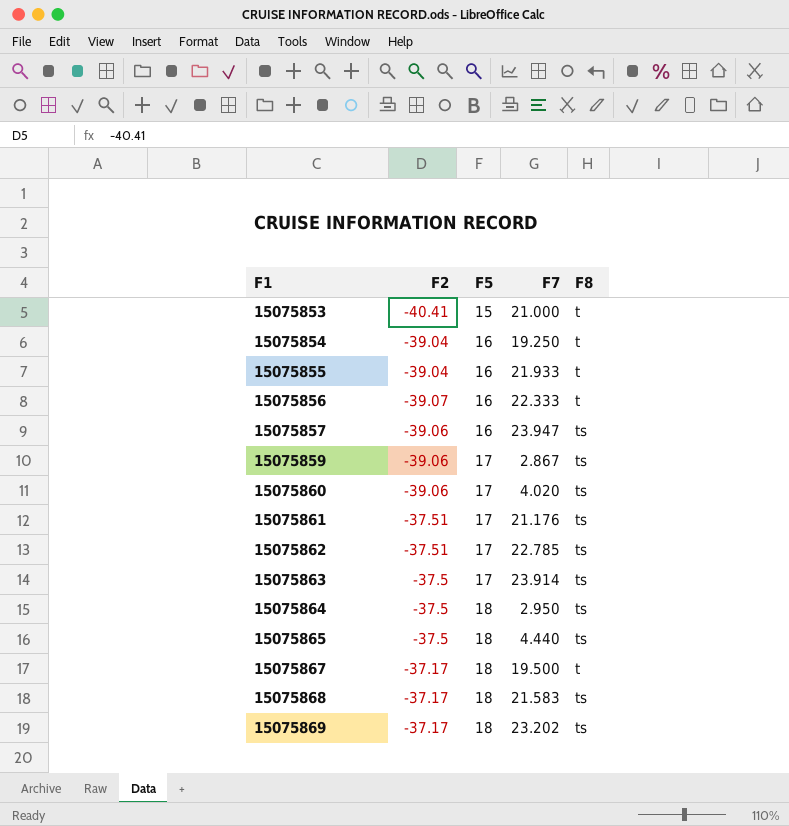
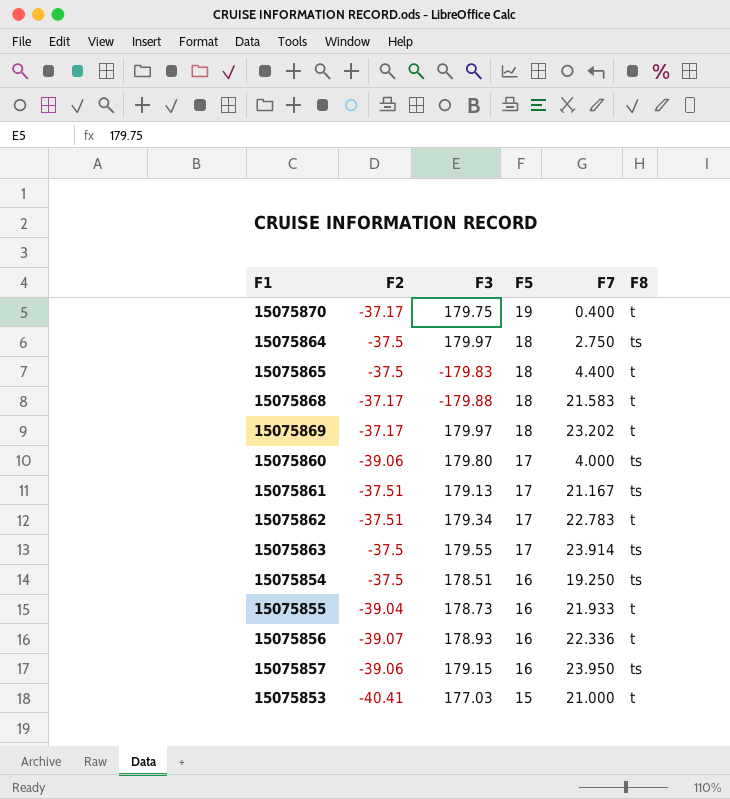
row order: F1 ascending -> F5 descending
column F3 | position: none -> 3
row 15075859: -39.06 | 17 | 2.867 | ts -> none
row 15075867: -37.17 | 18 | 19.500 | t -> none
row 15075870: none -> -37.17 | 179.75 | 19 | 0.400 | t
15075864 | F7: 2.950 -> 2.750
15075865 | F7: 4.440 -> 4.400
15075865 | F8: ts -> t
15075868 | F8: ts -> t
15075869 | F8: ts -> t
15075860 | F7: 4.020 -> 4.000
15075861 | F7: 21.176 -> 21.167
15075862 | F7: 22.785 -> 22.783
15075862 | F8: ts -> t
15075854 | F2: -39.04 -> -37.5
15075854 | F8: t -> ts
15075856 | F7: 22.333 -> 22.336
15075857 | F7: 23.947 -> 23.950

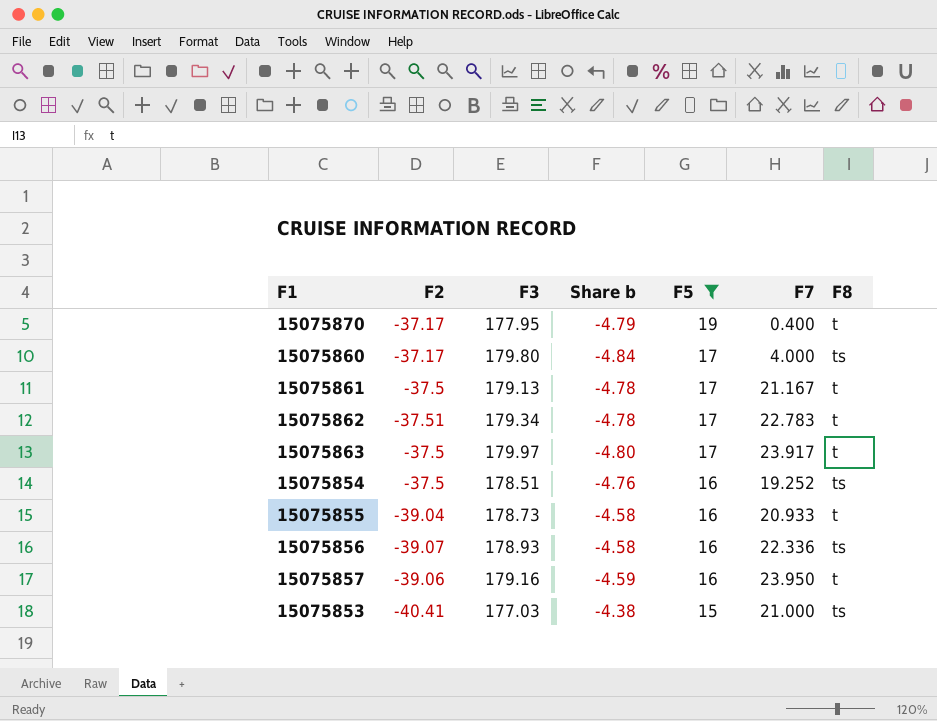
filter: none -> F5 != 18
column Share b | formula: none -> [F3] / [F2]
15075870 | F3: 179.75 -> 177.95
15075860 | F2: -39.06 -> -37.17
15075861 | F2: -37.51 -> -37.5
15075861 | F8: ts -> t
15075863 | F3: 179.55 -> 179.97
15075863 | F7: 23.914 -> 23.917
15075863 | F8: ts -> t
15075854 | F7: 19.250 -> 19.252
15075855 | F7: 21.933 -> 20.933
15075856 | F8: t -> ts
15075857 | F3: 179.15 -> 179.16
15075857 | F8: ts -> t
15075853 | F8: t -> ts

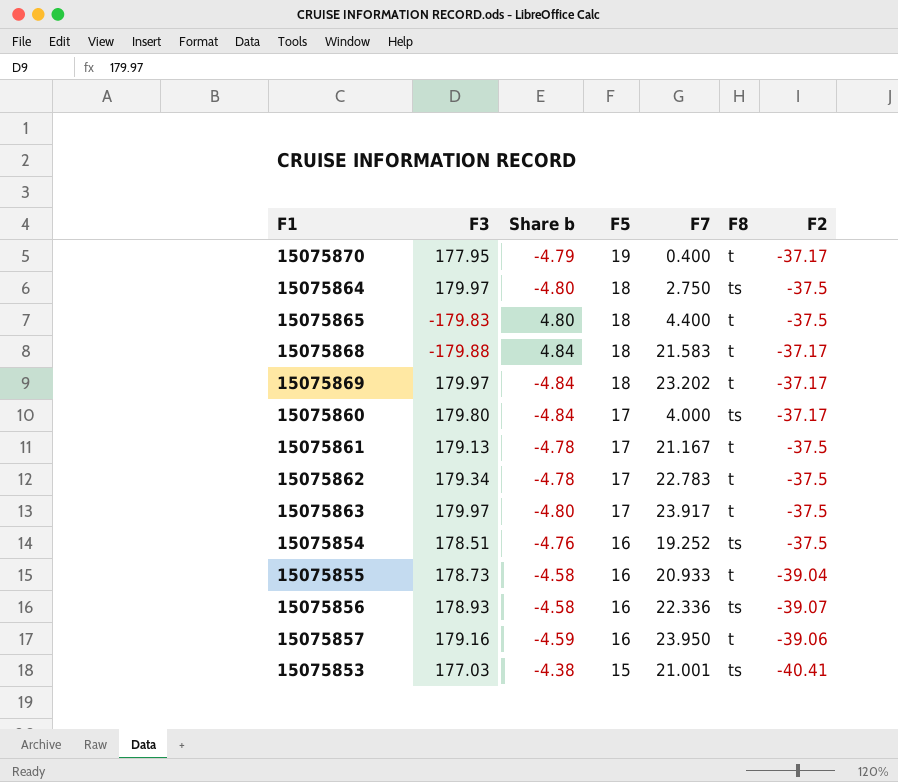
filter: F5 != 18 -> none
column F2 | position: 2 -> 7
15075862 | F2: -37.51 -> -37.5
15075853 | F7: 21.000 -> 21.001

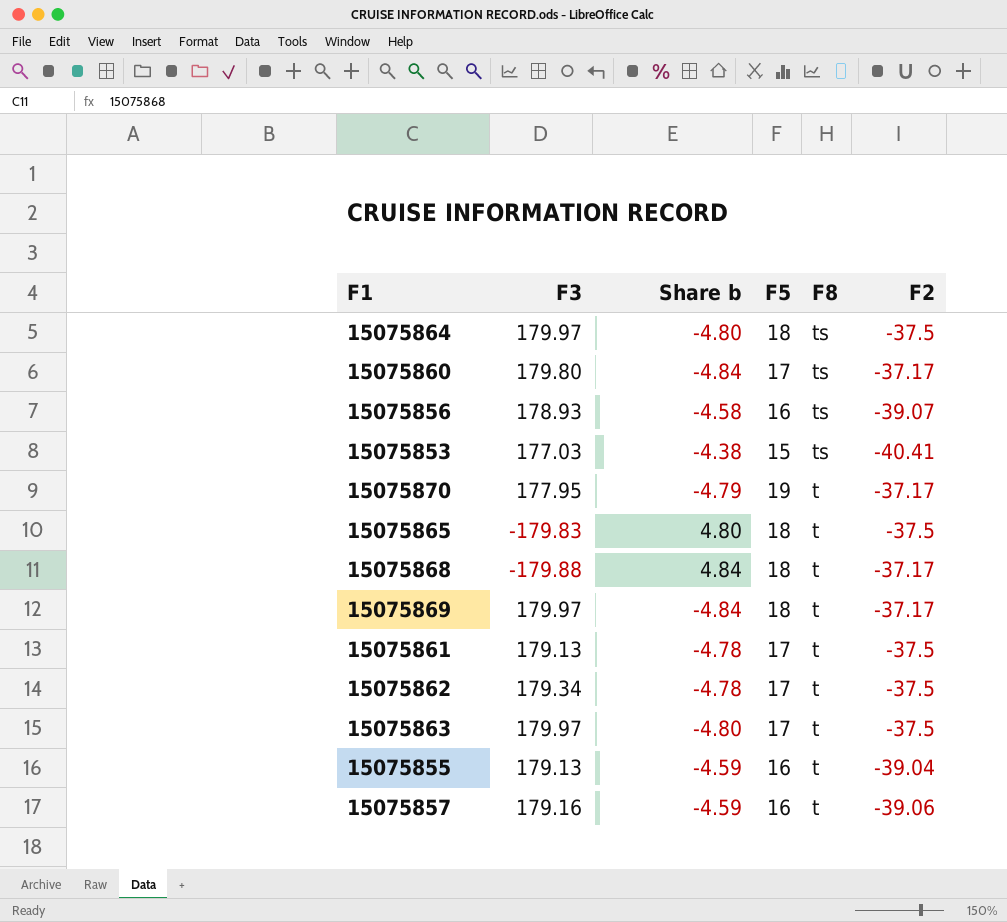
row order: F5 descending -> F8 descending
column F7 | position: 5 -> none
row 15075854: 178.51 | -4.76 | 16 | 19.252 | ts | -37.5 -> none
15075855 | F3: 178.73 -> 179.13
15075855 | Share b: -4.58 -> -4.59

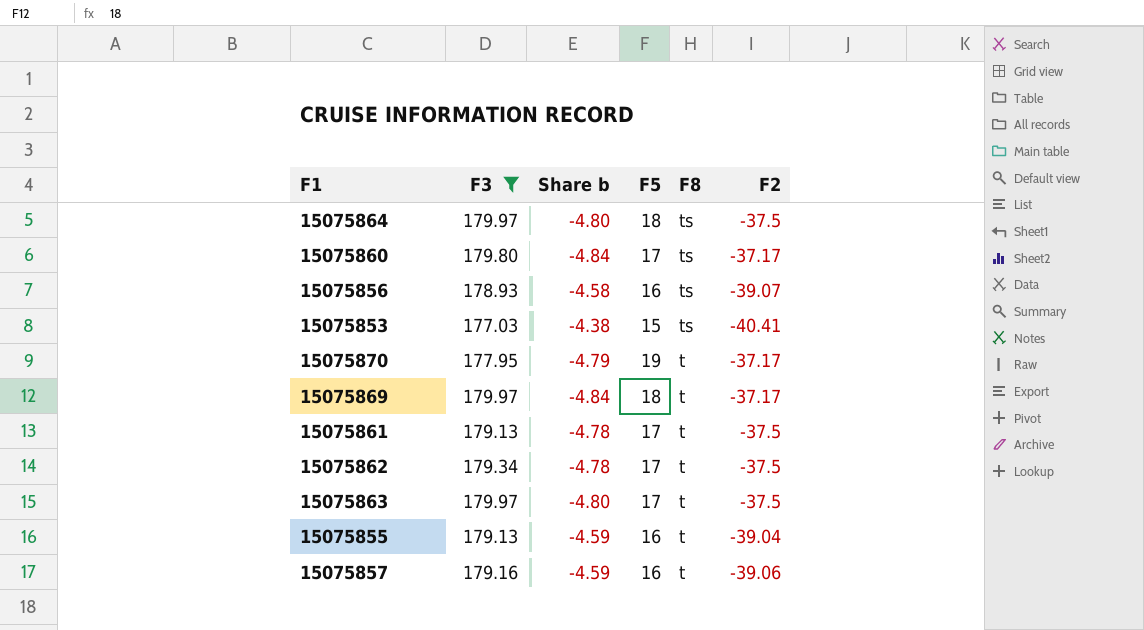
filter: none -> F3 >= 177.03

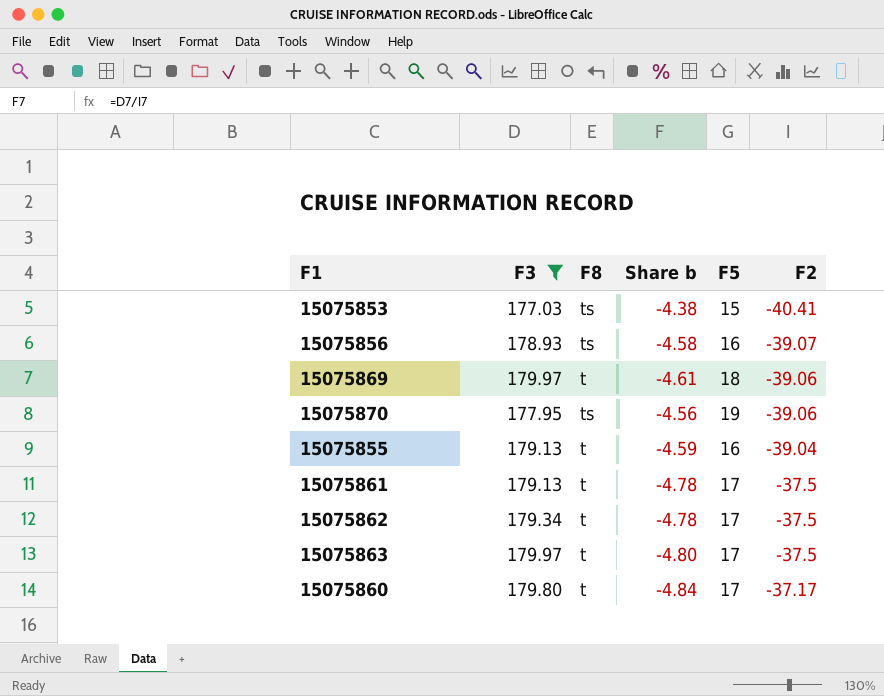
row order: F8 descending -> F2 ascending
column F8 | position: 5 -> 3
row 15075864: 179.97 | -4.80 | 18 | ts | -37.5 -> none
row 15075857: 179.16 | -4.59 | 16 | t | -39.06 -> none
15075869 | Share b: -4.84 -> -4.61
15075869 | F2: -37.17 -> -39.06
15075870 | F8: t -> ts
15075870 | Share b: -4.79 -> -4.56
15075870 | F2: -37.17 -> -39.06
15075860 | F8: ts -> t

